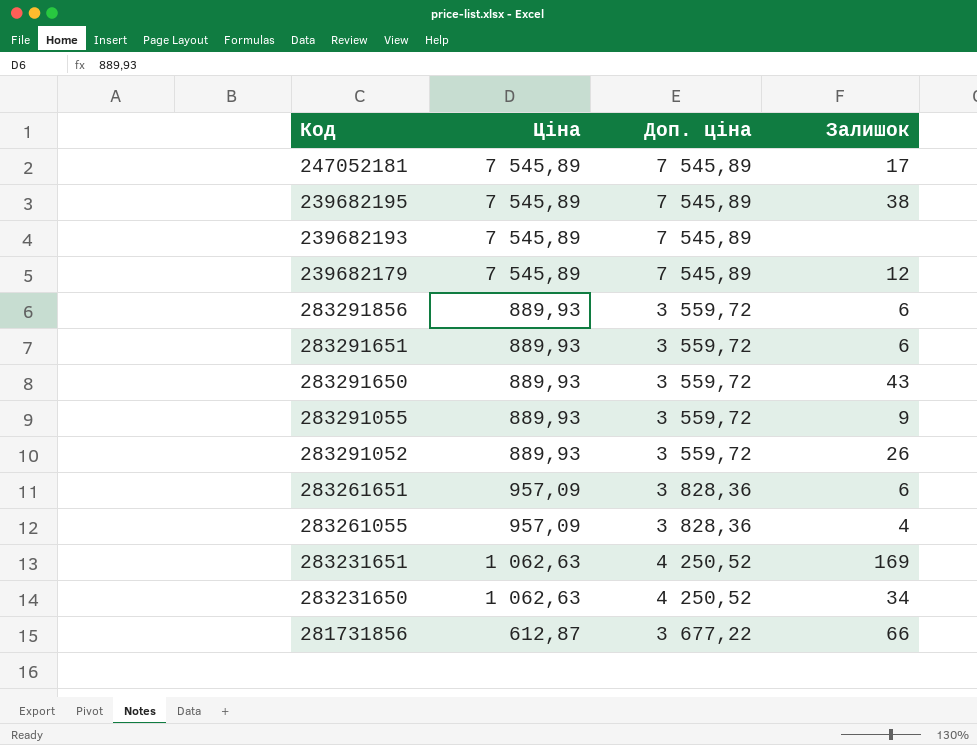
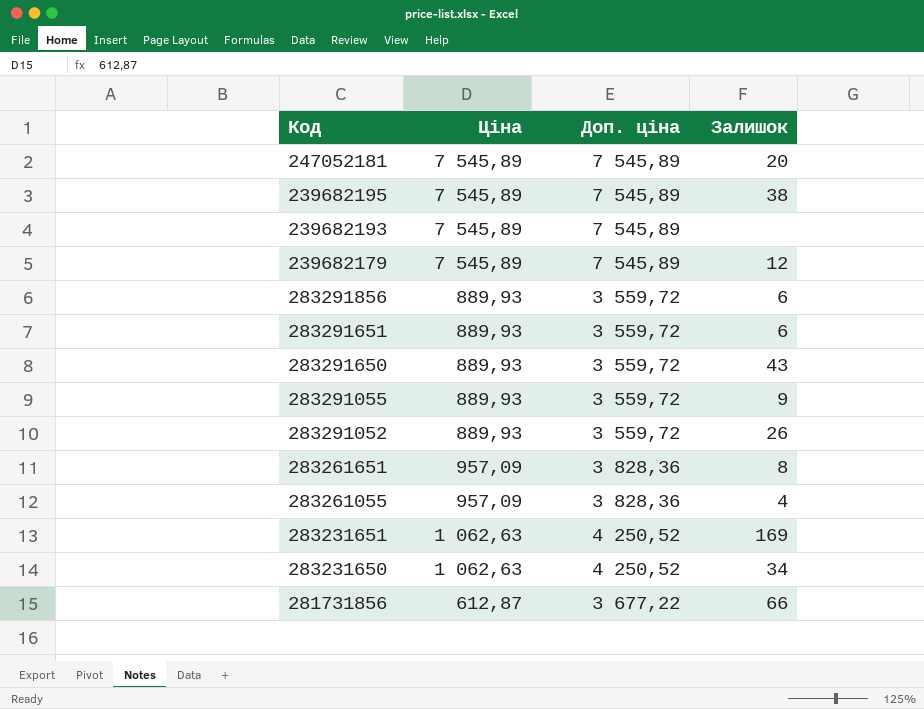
247052181 | Залишок: 17 -> 20
283261651 | Залишок: 6 -> 8

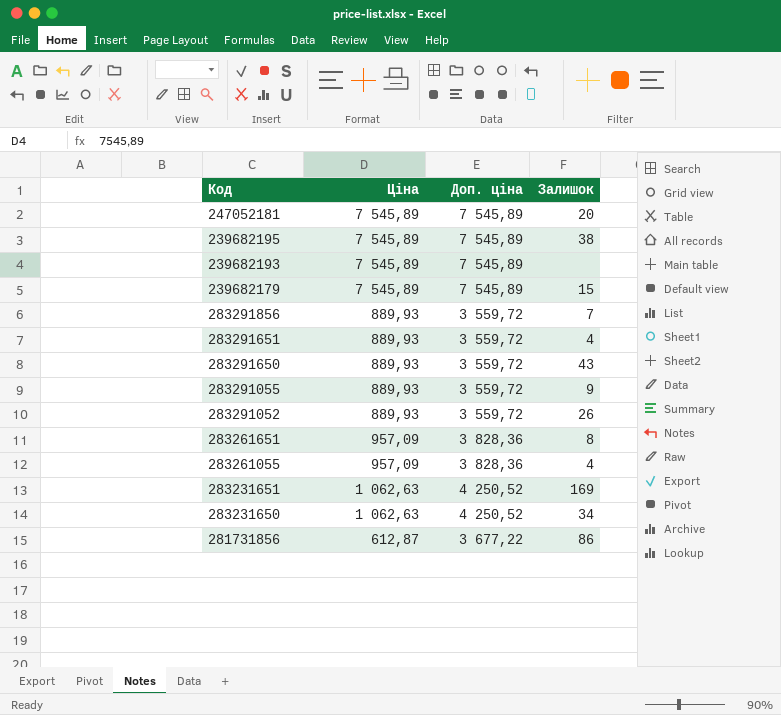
239682179 | Залишок: 12 -> 15
283291856 | Залишок: 6 -> 7
283291651 | Залишок: 6 -> 4
281731856 | Залишок: 66 -> 86

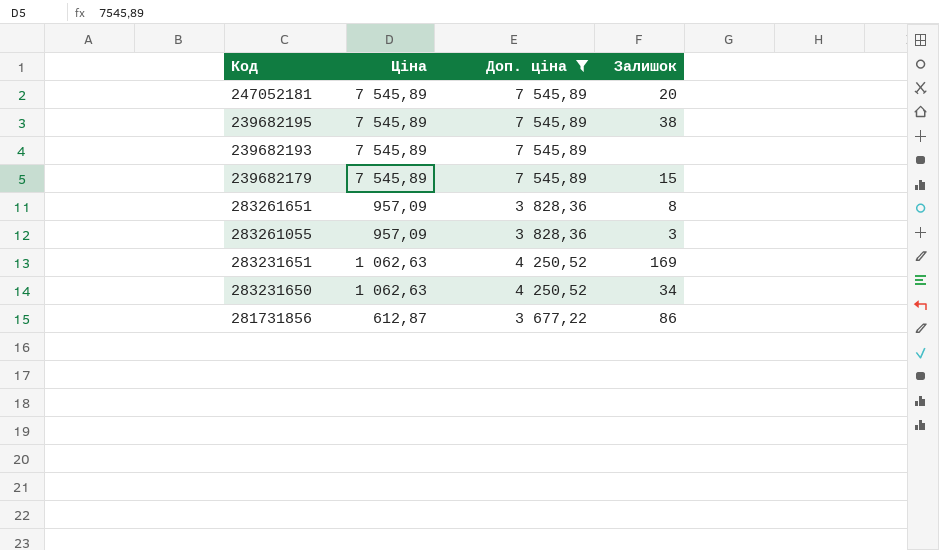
filter: none -> Доп. ціна != 3 559,72
283261055 | Залишок: 4 -> 3

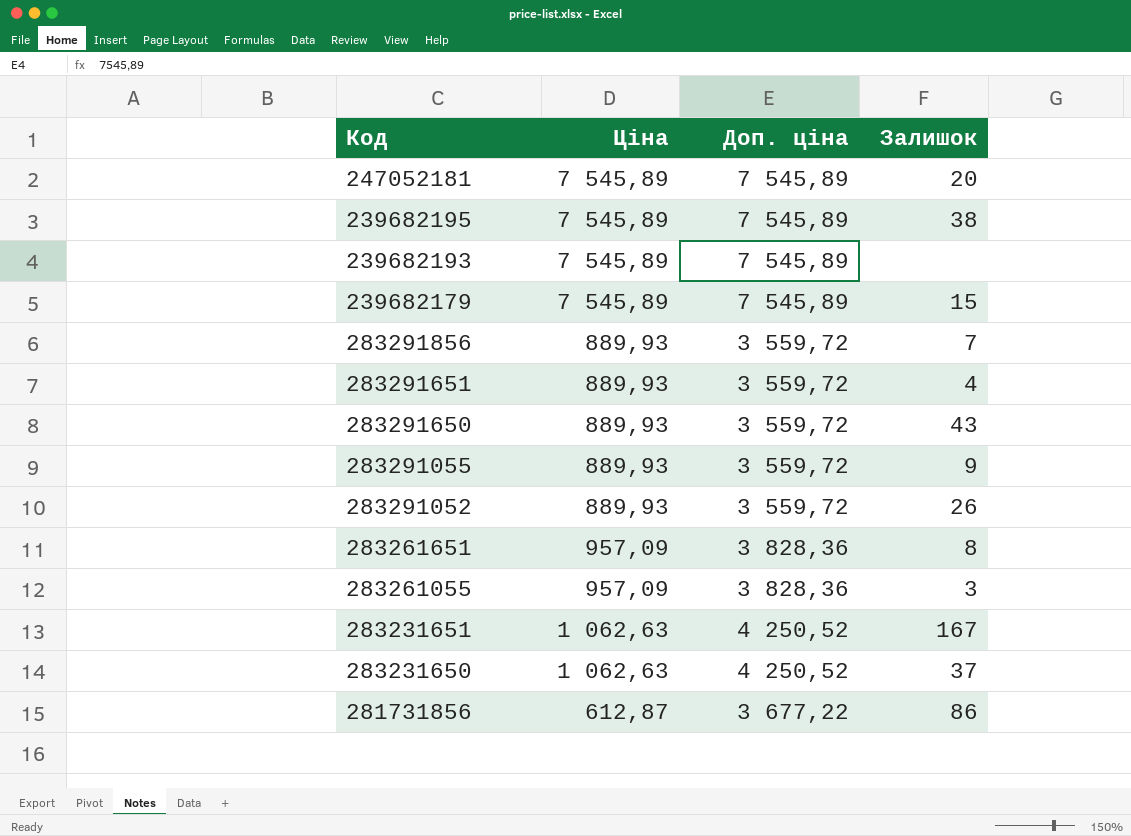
filter: Доп. ціна != 3 559,72 -> none
283231651 | Залишок: 169 -> 167
283231650 | Залишок: 34 -> 37

